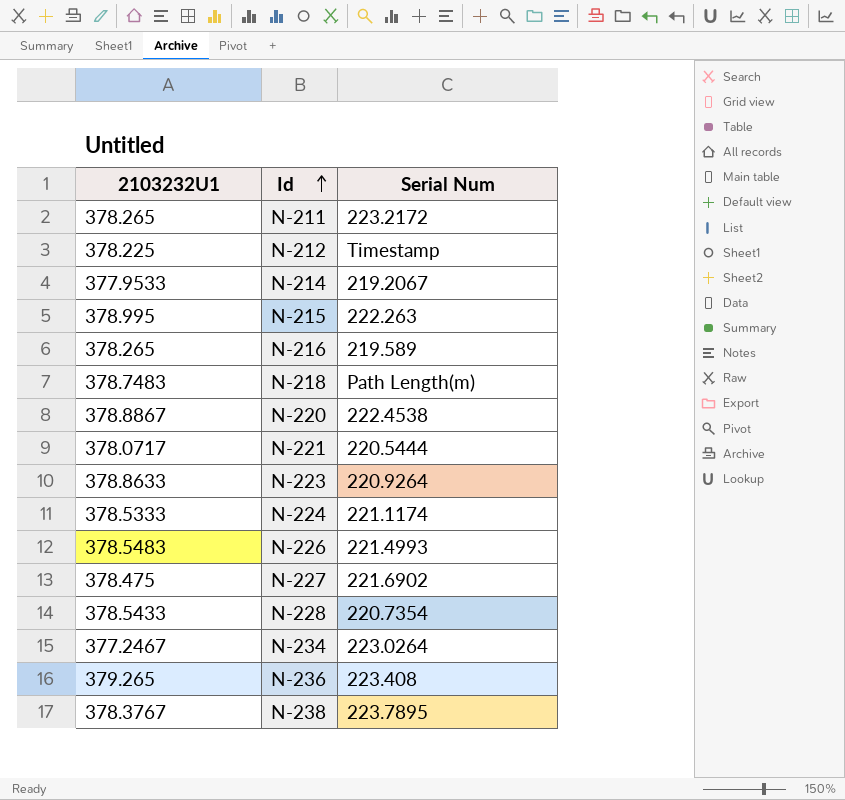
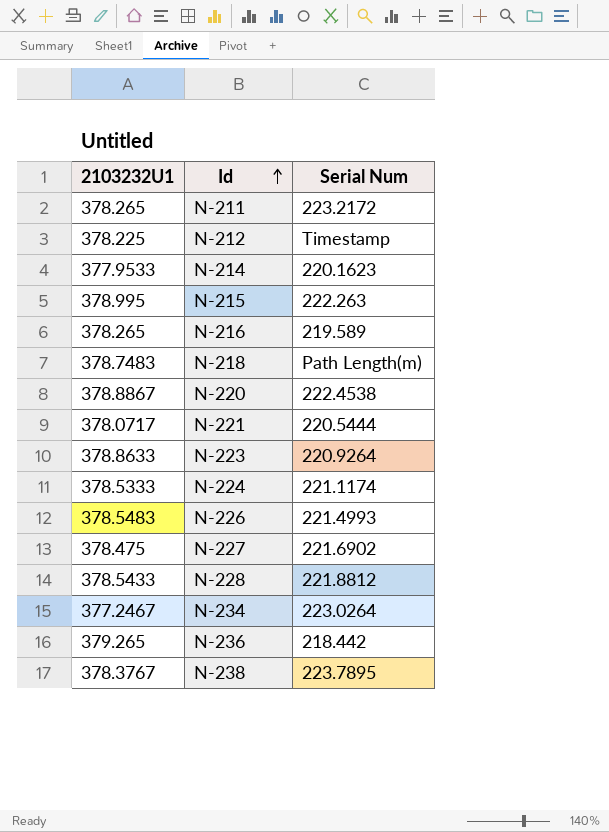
N-214 | Serial Num: 219.2067 -> 220.1623
N-228 | Serial Num: 220.7354 -> 221.8812
N-236 | Serial Num: 223.408 -> 218.442

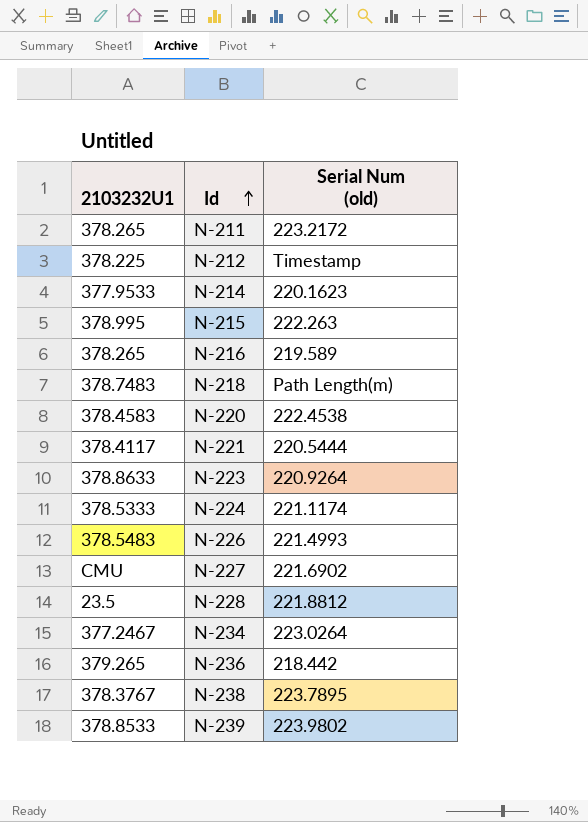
column name: Serial Num -> Serial Num (old)
N-220 | 2103232U1: 378.8867 -> 378.4583
N-221 | 2103232U1: 378.0717 -> 378.4117
N-227 | 2103232U1: 378.475 -> CMU
N-228 | 2103232U1: 378.5433 -> 23.5
row N-239: none -> 378.8533 | 223.9802

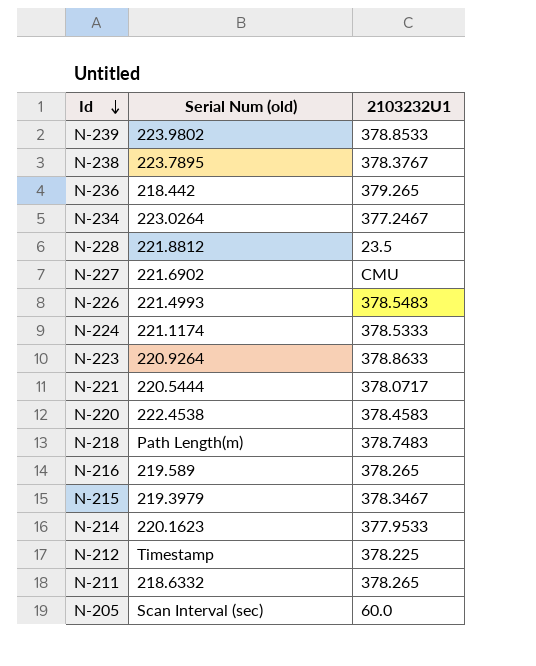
row order: Id ascending -> Id descending
column 2103232U1 | position: 1 -> 3
N-221 | 2103232U1: 378.4117 -> 378.0717
N-215 | Serial Num (old): 222.263 -> 219.3979
N-215 | 2103232U1: 378.995 -> 378.3467
N-211 | Serial Num (old): 223.2172 -> 218.6332
row N-205: none -> Scan Interval (sec) | 60.0

